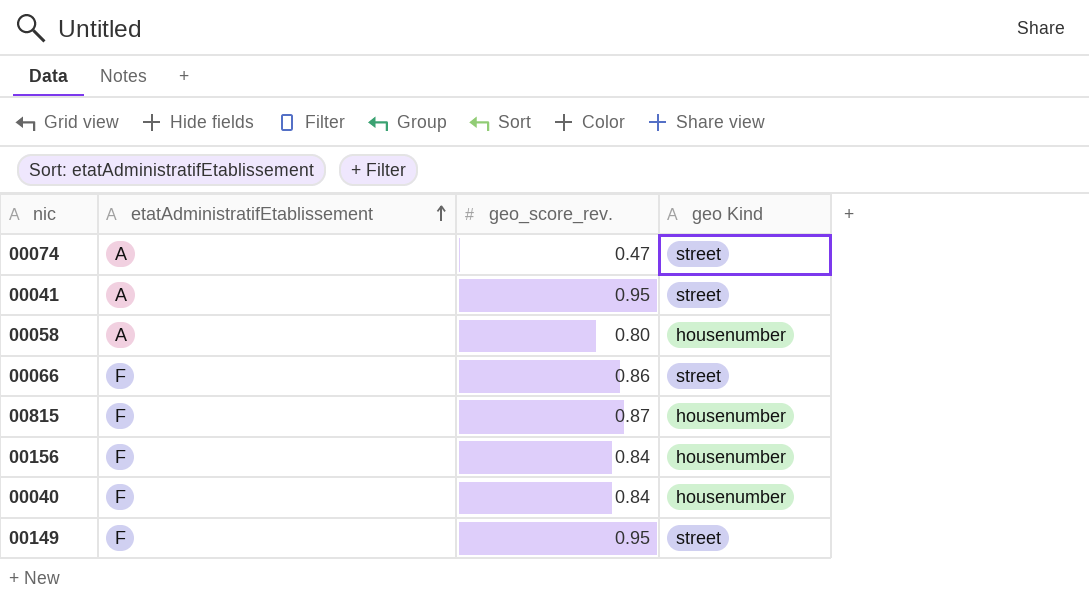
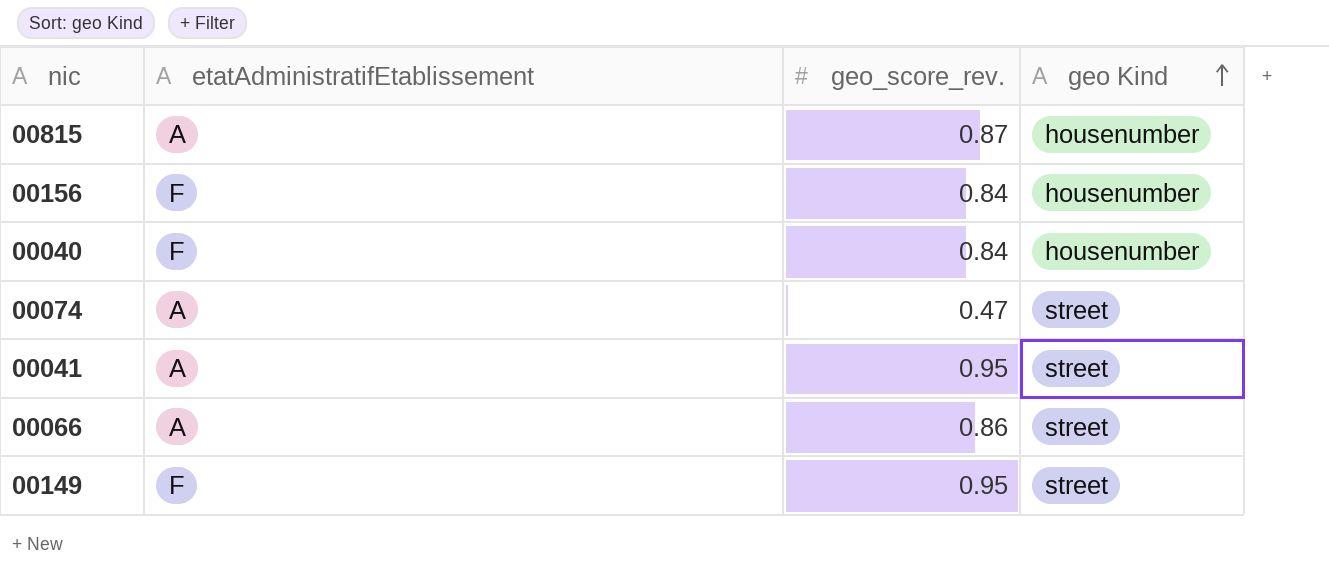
row order: etatAdministratifEtablissement ascending -> geo Kind ascending
row 00058: A | 0.80 | housenumber -> none
00815 | etatAdministratifEtablissement: F -> A
00066 | etatAdministratifEtablissement: F -> A

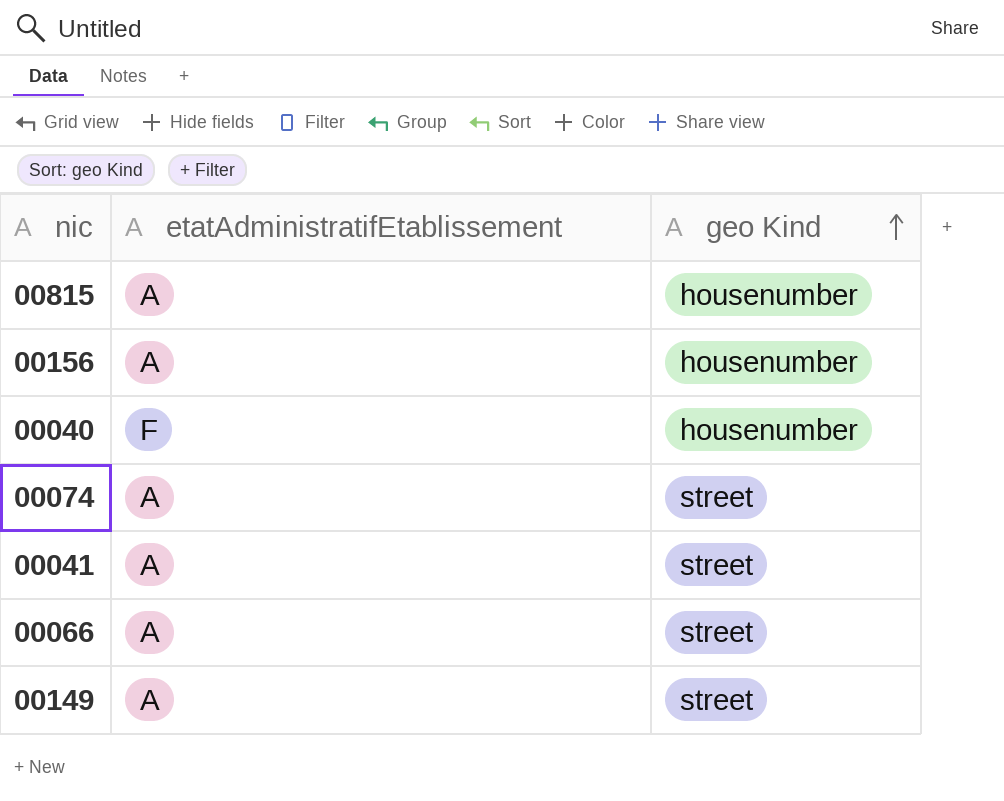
column geo_score_rev. | position: 3 -> none
00156 | etatAdministratifEtablissement: F -> A
00149 | etatAdministratifEtablissement: F -> A

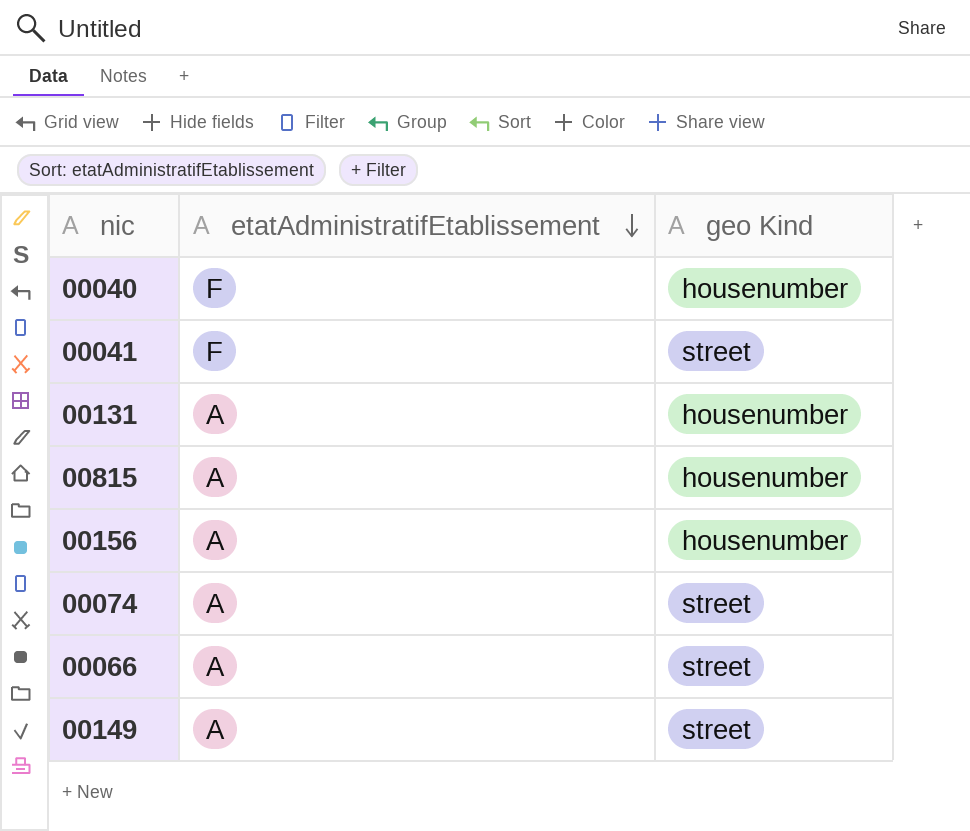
row order: geo Kind ascending -> etatAdministratifEtablissement descending
00041 | etatAdministratifEtablissement: A -> F
row 00131: none -> A | housenumber

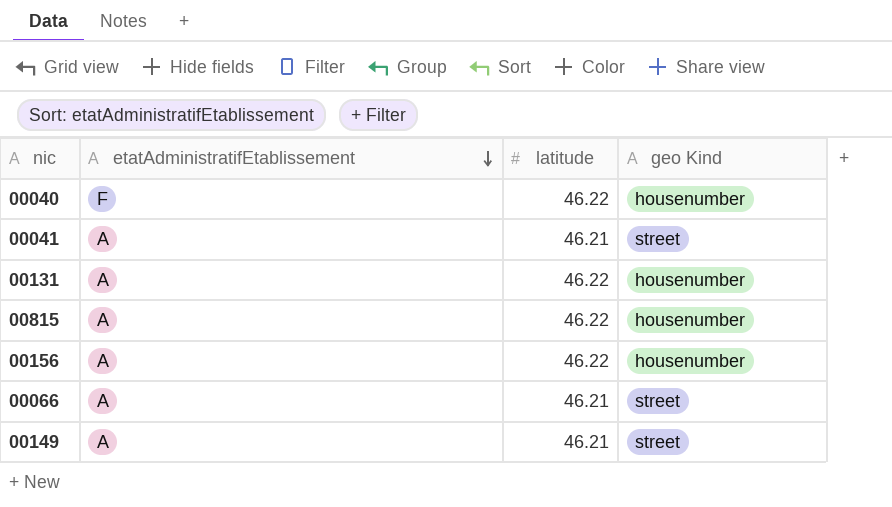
column latitude | position: none -> 3
row 00074: A | street -> none
00041 | etatAdministratifEtablissement: F -> A

